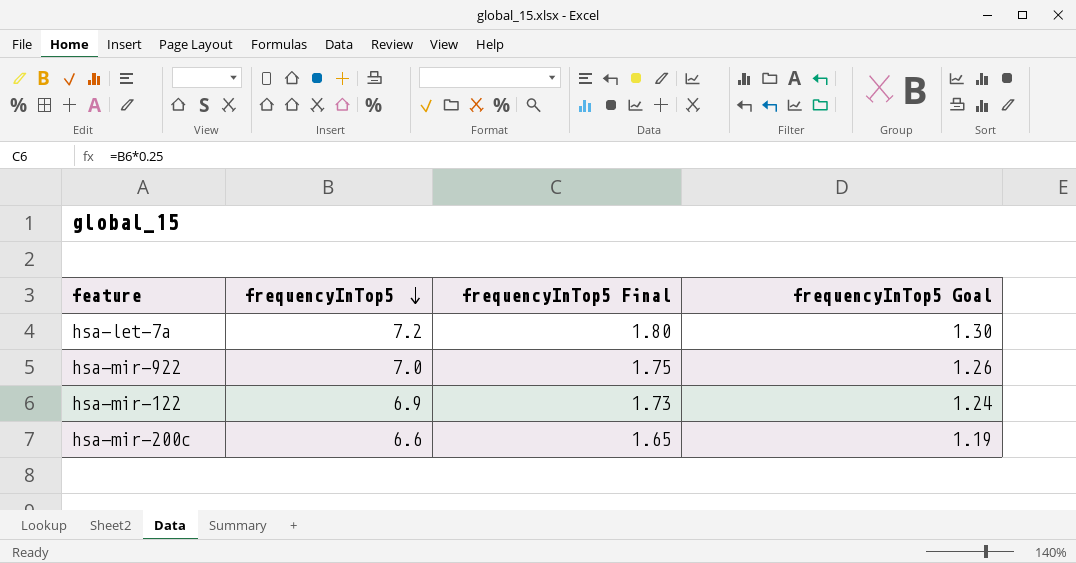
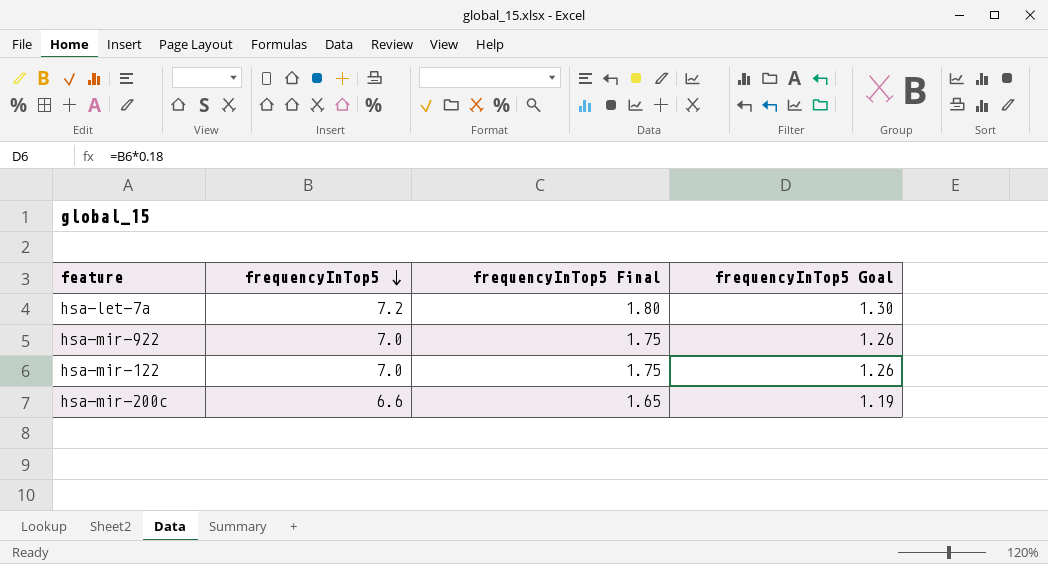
hsa-mir-122 | frequencyInTop5: 6.9 -> 7.0
hsa-mir-122 | frequencyInTop5 Final: 1.73 -> 1.75
hsa-mir-122 | frequencyInTop5 Goal: 1.24 -> 1.26

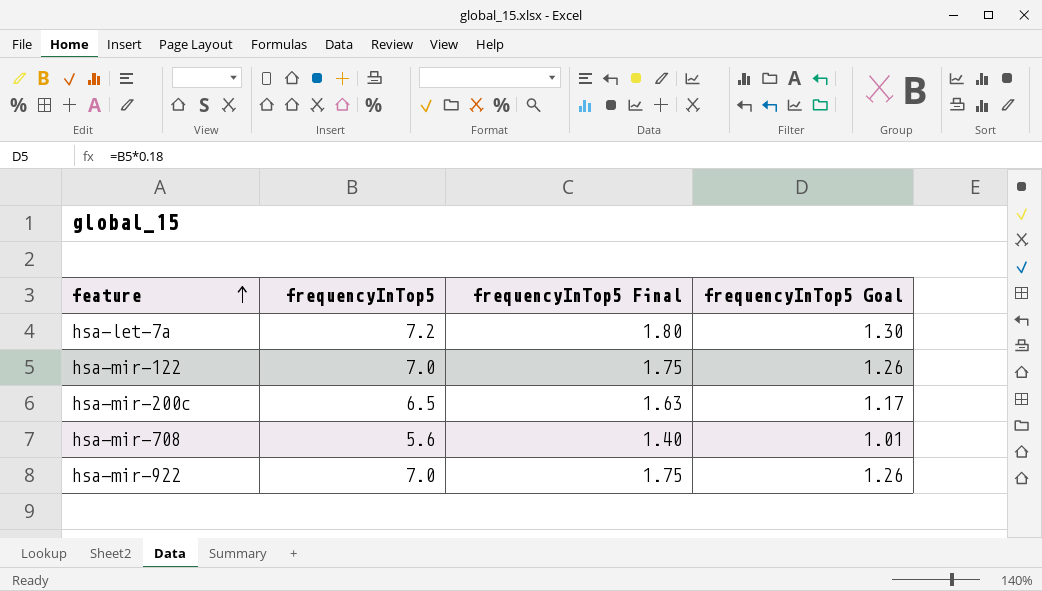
row order: frequencyInTop5 descending -> feature ascending
hsa-mir-200c | frequencyInTop5: 6.6 -> 6.5
hsa-mir-200c | frequencyInTop5 Final: 1.65 -> 1.63
hsa-mir-200c | frequencyInTop5 Goal: 1.19 -> 1.17
row hsa-mir-708: none -> 5.6 | 1.40 | 1.01

